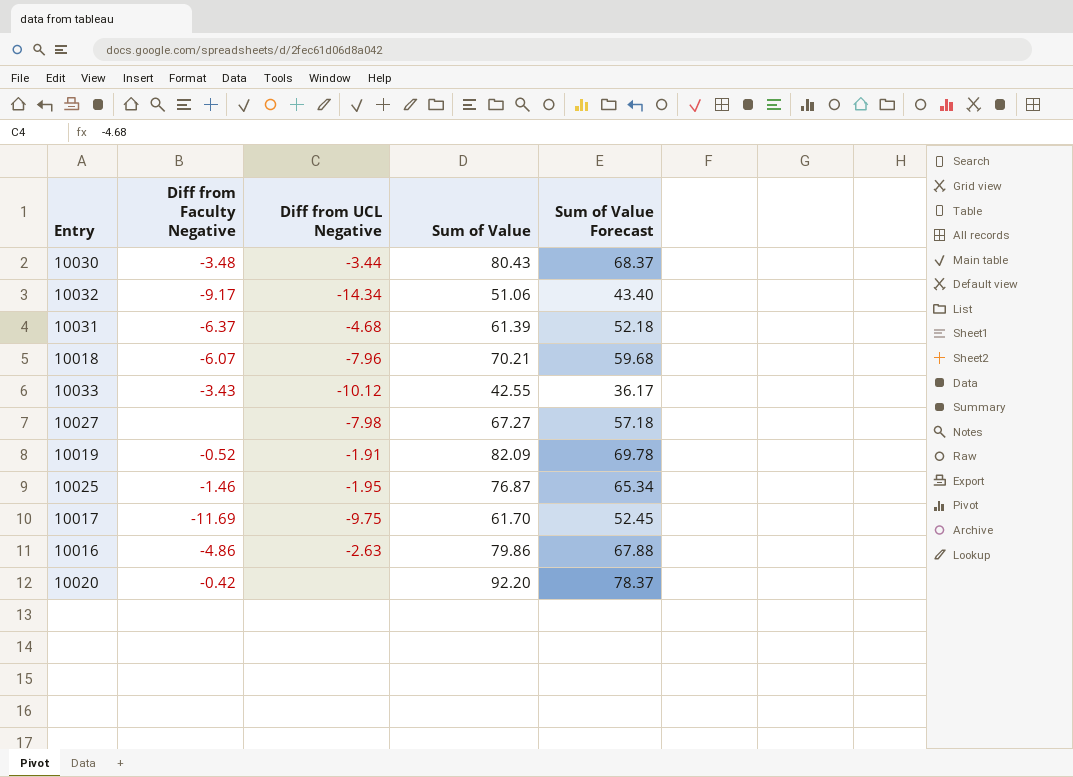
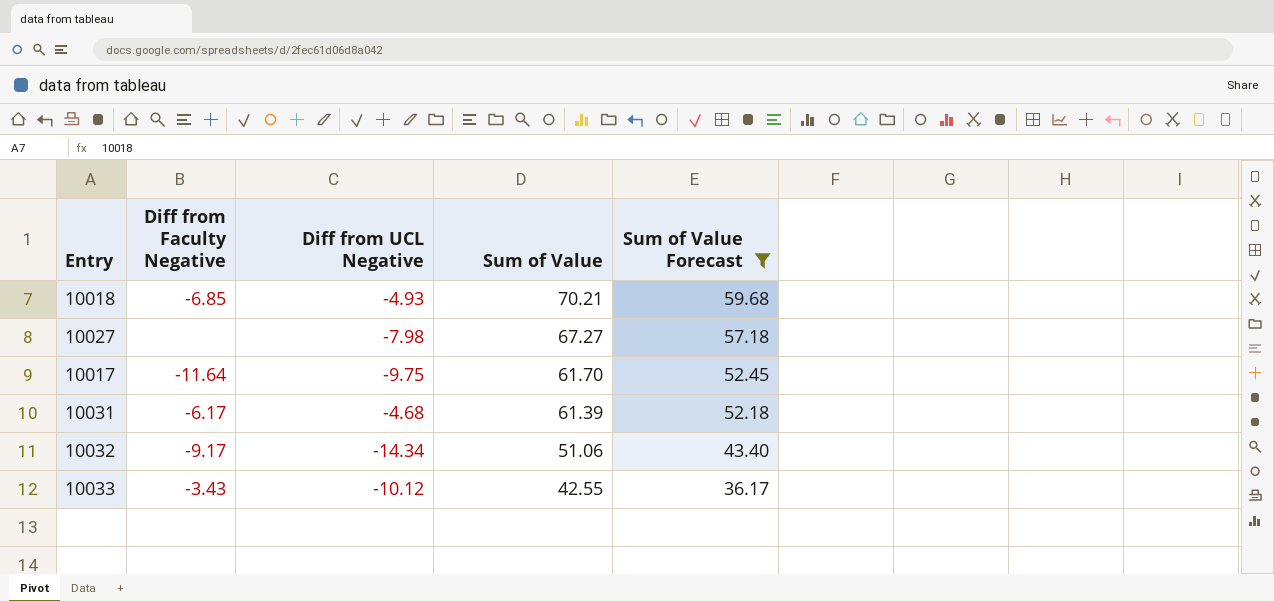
filter: none -> Sum of Value Forecast <= 59.68
row order: none -> Sum of Value descending
10018 | Diff from Faculty Negative: -6.07 -> -6.85
10018 | Diff from UCL Negative: -7.96 -> -4.93
10017 | Diff from Faculty Negative: -11.69 -> -11.64
10031 | Diff from Faculty Negative: -6.37 -> -6.17

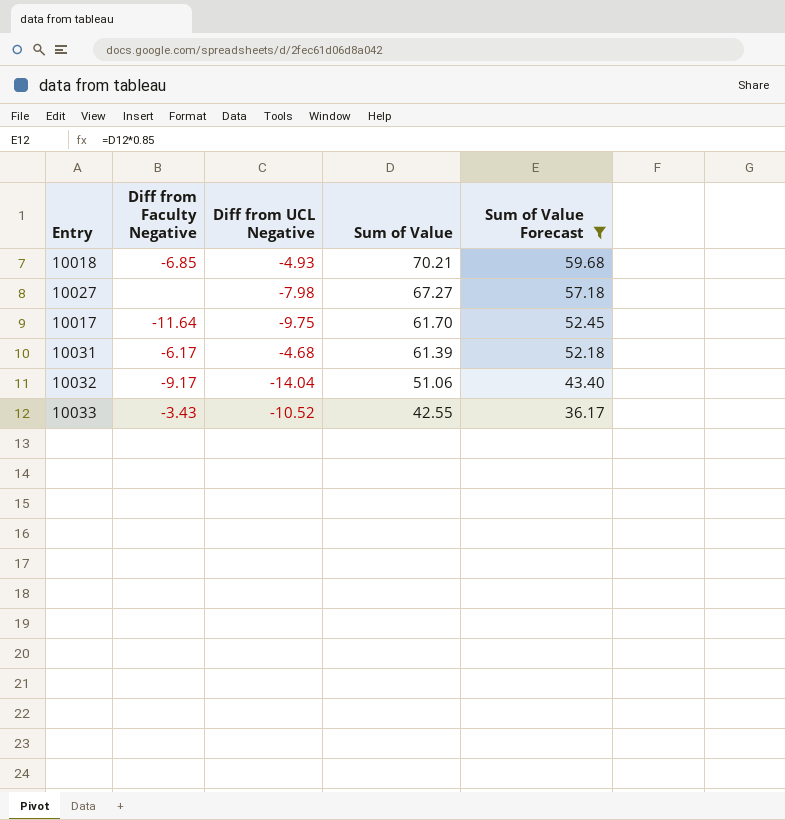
10032 | Diff from UCL Negative: -14.34 -> -14.04
10033 | Diff from UCL Negative: -10.12 -> -10.52

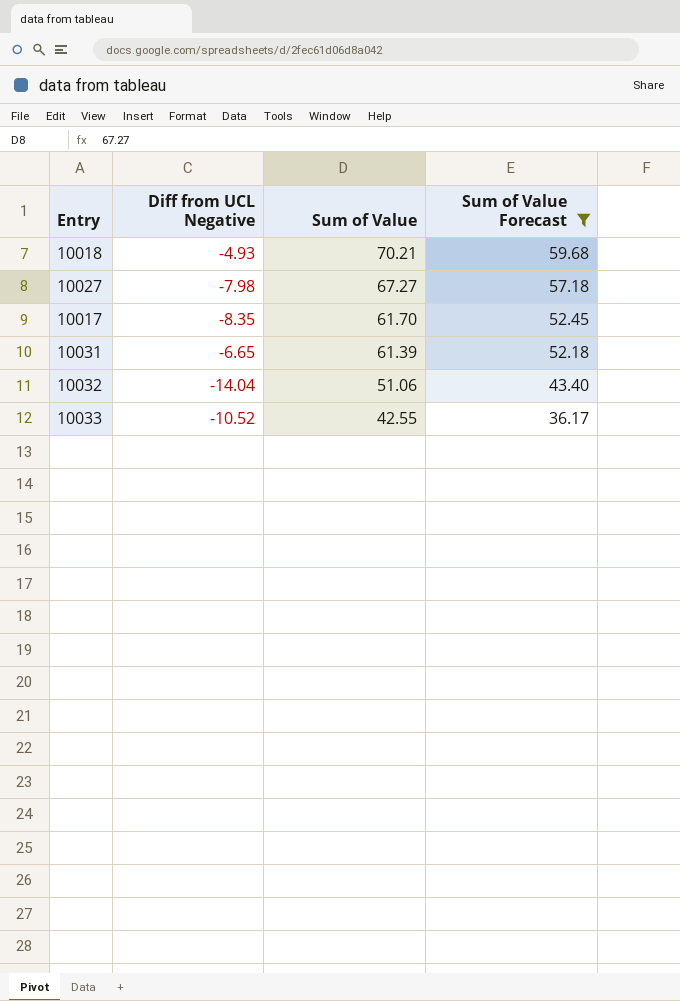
column Diff from Faculty Negative | position: 2 -> none
10017 | Diff from UCL Negative: -9.75 -> -8.35
10031 | Diff from UCL Negative: -4.68 -> -6.65

